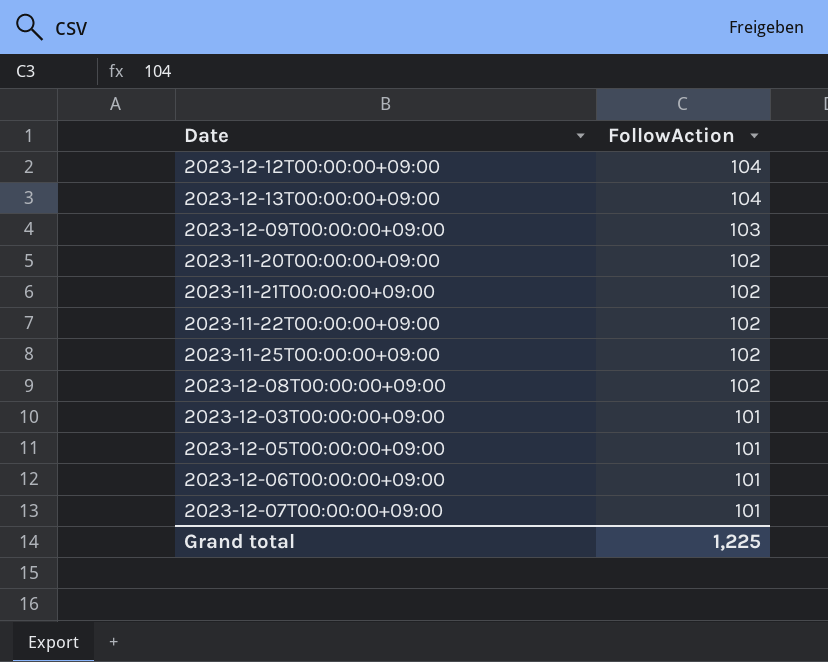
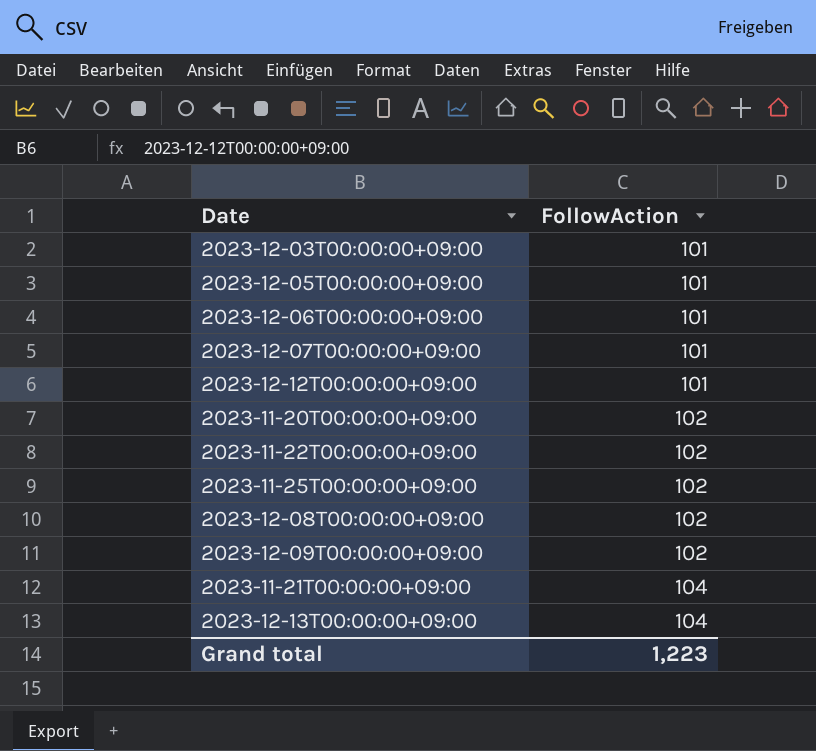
row order: FollowAction descending -> FollowAction ascending
2023-12-12T00:00:00+09:00 | FollowAction: 104 -> 101
2023-12-09T00:00:00+09:00 | FollowAction: 103 -> 102
2023-11-21T00:00:00+09:00 | FollowAction: 102 -> 104
Grand total | FollowAction: 1,225 -> 1,223

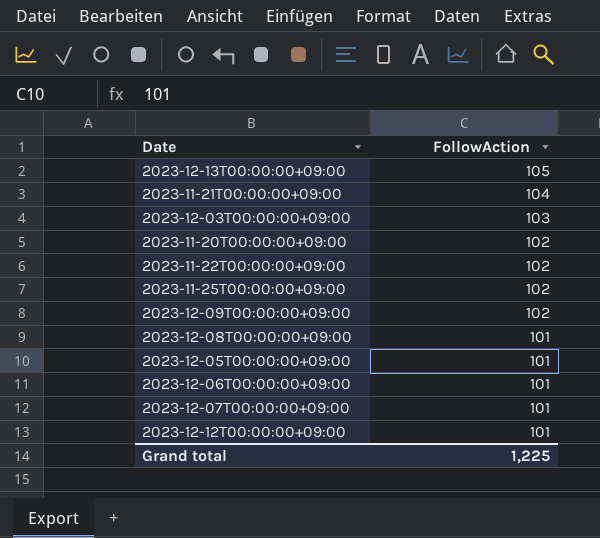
row order: FollowAction ascending -> FollowAction descending
2023-12-13T00:00:00+09:00 | FollowAction: 104 -> 105
2023-12-03T00:00:00+09:00 | FollowAction: 101 -> 103
2023-12-08T00:00:00+09:00 | FollowAction: 102 -> 101
Grand total | FollowAction: 1,223 -> 1,225

